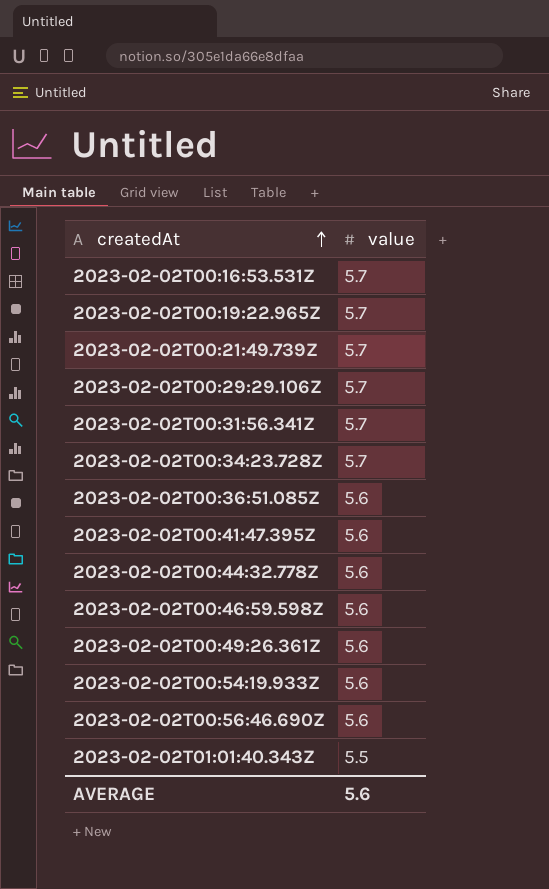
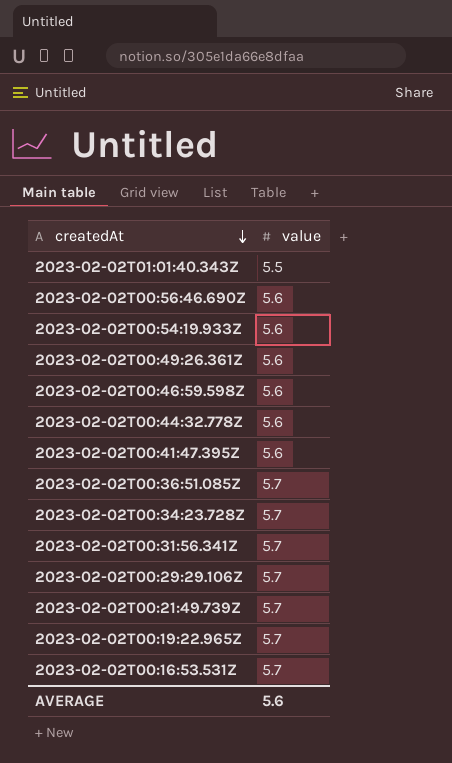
row order: createdAt ascending -> createdAt descending
2023-02-02T00:36:51.085Z | value: 5.6 -> 5.7

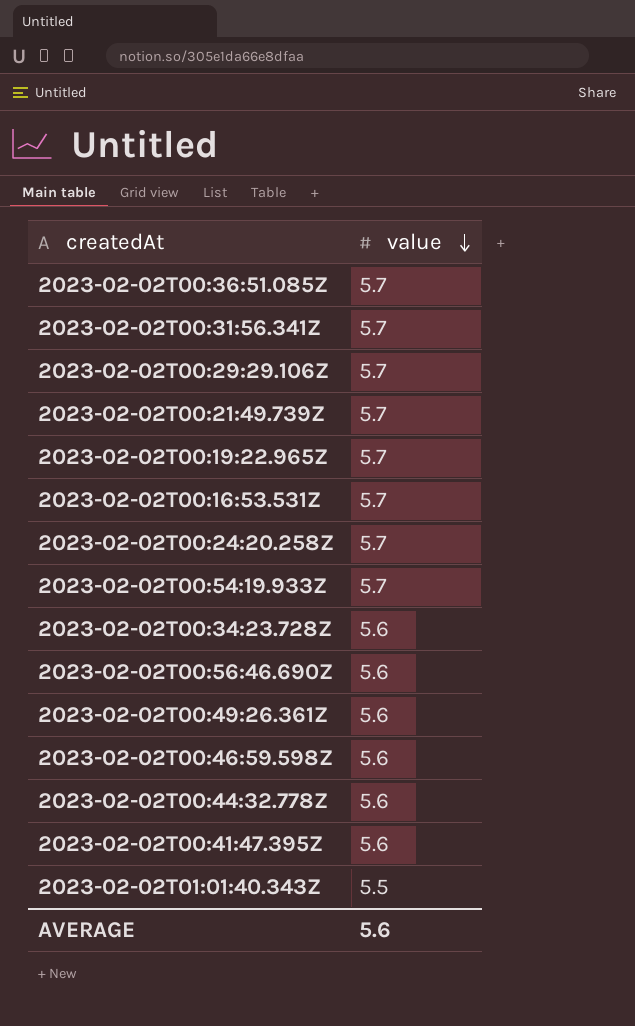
row order: createdAt descending -> value descending
row 2023-02-02T00:24:20.258Z: none -> 5.7
2023-02-02T00:54:19.933Z | value: 5.6 -> 5.7
2023-02-02T00:34:23.728Z | value: 5.7 -> 5.6

